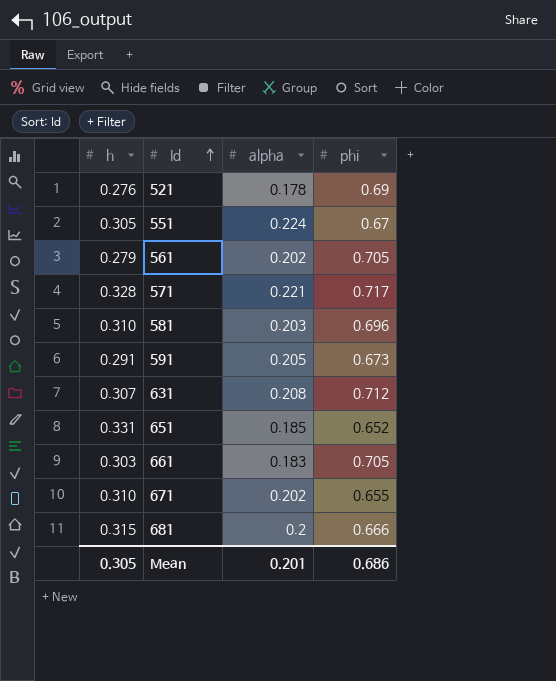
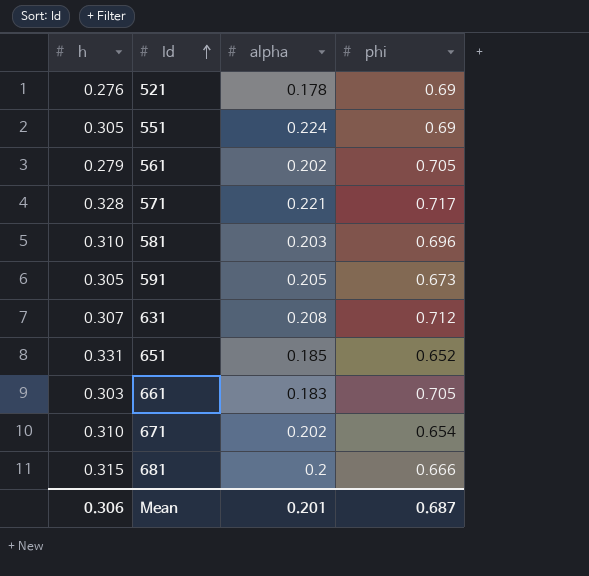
551 | phi: 0.67 -> 0.69
591 | h: 0.291 -> 0.305
671 | phi: 0.655 -> 0.654
Mean | h: 0.305 -> 0.306
Mean | phi: 0.686 -> 0.687

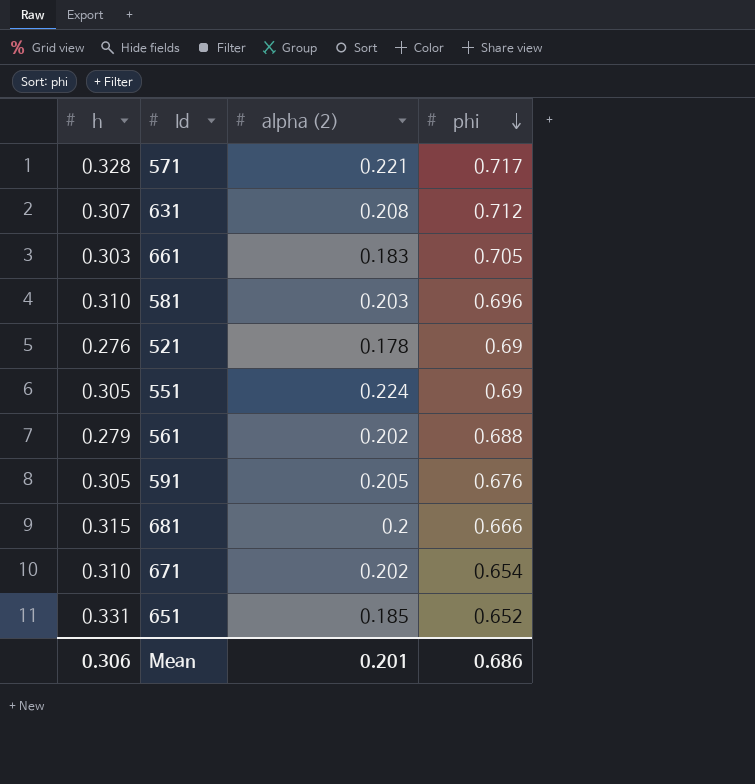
row order: Id ascending -> phi descending
column name: alpha -> alpha (2)
561 | phi: 0.705 -> 0.688
591 | phi: 0.673 -> 0.676
Mean | phi: 0.687 -> 0.686

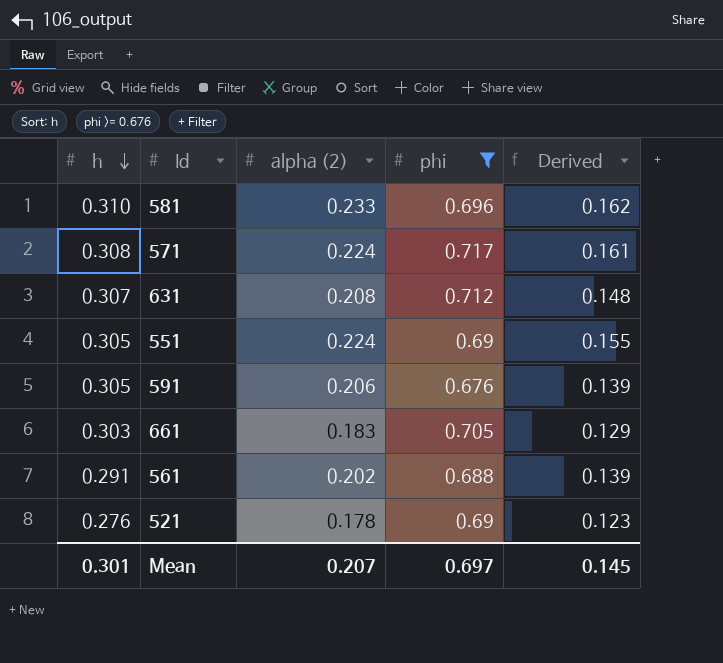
filter: none -> phi >= 0.676
row order: phi descending -> h descending
column Derived | formula: none -> [alpha (2)] * [phi]
581 | alpha (2): 0.203 -> 0.233
571 | h: 0.328 -> 0.308
571 | alpha (2): 0.221 -> 0.224
591 | alpha (2): 0.205 -> 0.206
561 | h: 0.279 -> 0.291
Mean | h: 0.306 -> 0.301
Mean | alpha (2): 0.201 -> 0.207
Mean | phi: 0.686 -> 0.697

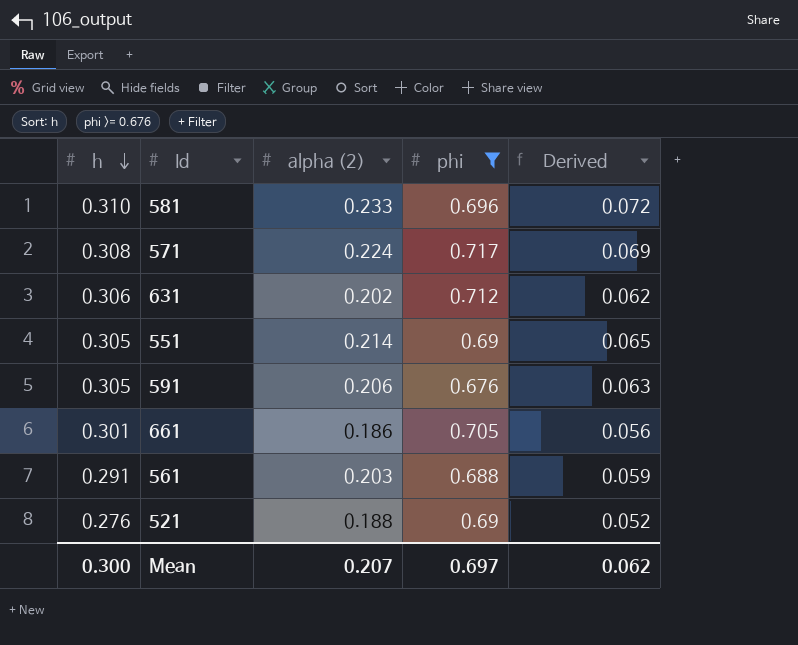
column Derived | formula: [alpha (2)] * [phi] -> [h] * [alpha (2)]
631 | h: 0.307 -> 0.306
631 | alpha (2): 0.208 -> 0.202
551 | alpha (2): 0.224 -> 0.214
661 | h: 0.303 -> 0.301
661 | alpha (2): 0.183 -> 0.186
561 | alpha (2): 0.202 -> 0.203
521 | alpha (2): 0.178 -> 0.188
Mean | h: 0.301 -> 0.300
Mean | Derived: 0.145 -> 0.062

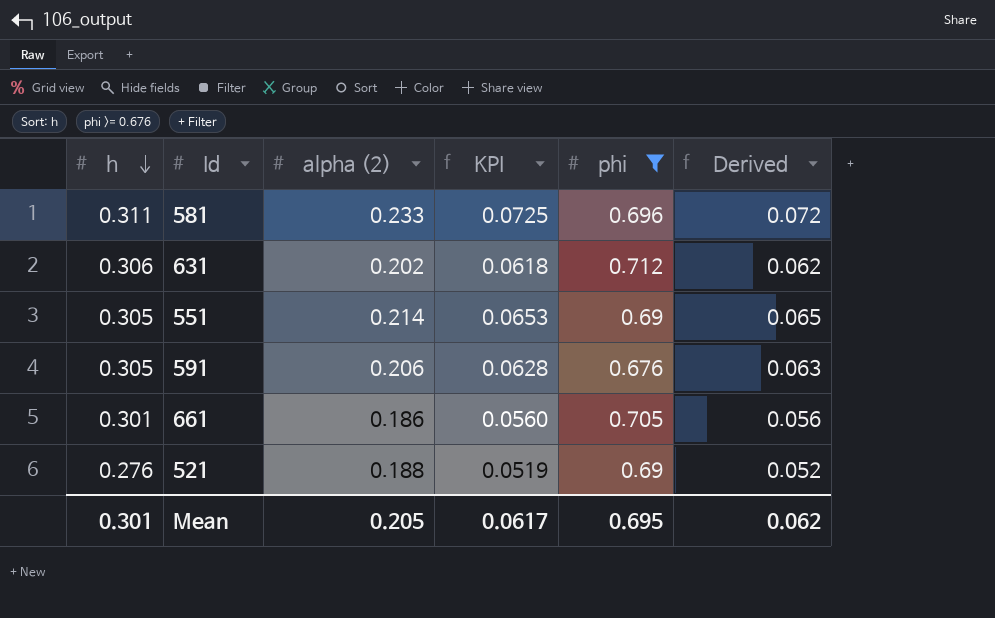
column KPI | formula: none -> [h] * [alpha (2)]
row 571: 0.308 | 0.224 | 0.717 | 0.069 -> none
row 561: 0.291 | 0.203 | 0.688 | 0.059 -> none
581 | h: 0.310 -> 0.311
Mean | h: 0.300 -> 0.301
Mean | alpha (2): 0.207 -> 0.205
Mean | phi: 0.697 -> 0.695

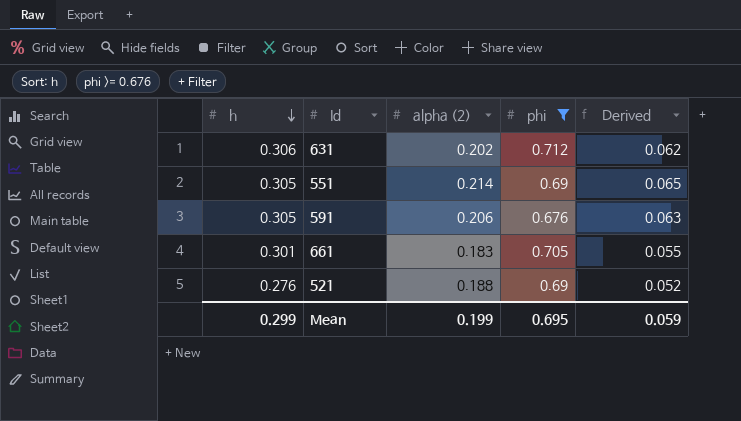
column KPI | formula: [h] * [alpha (2)] -> none
row 581: 0.311 | 0.233 | 0.0725 | 0.696 | 0.072 -> none
661 | alpha (2): 0.186 -> 0.183
661 | Derived: 0.056 -> 0.055
Mean | h: 0.301 -> 0.299
Mean | alpha (2): 0.205 -> 0.199
Mean | Derived: 0.062 -> 0.059

